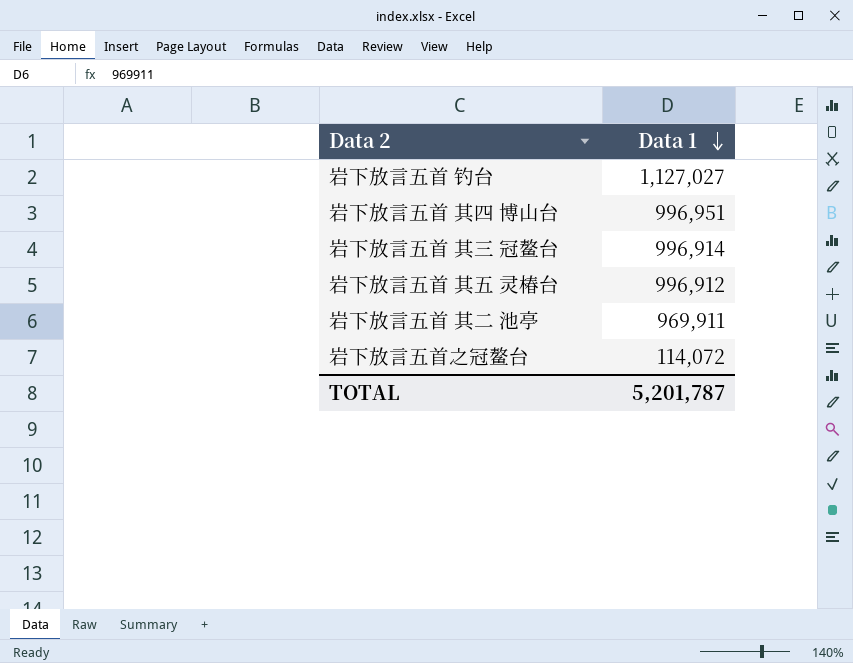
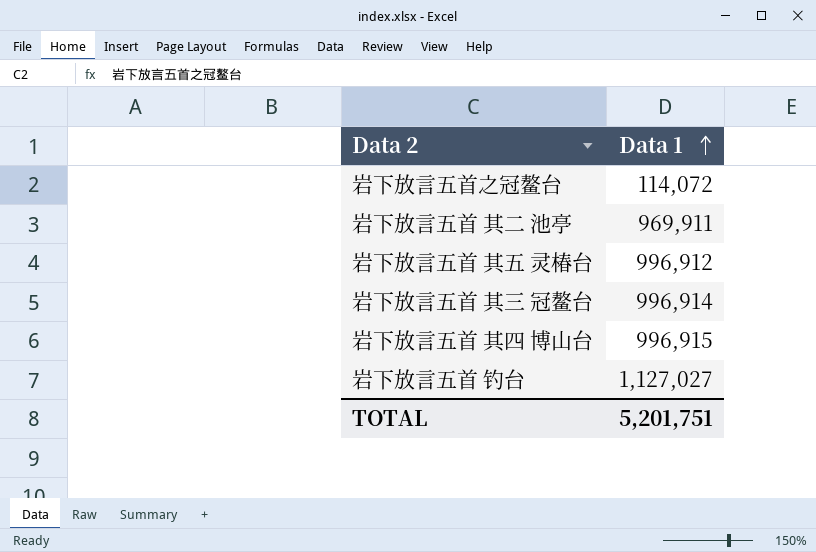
row order: Data 1 descending -> Data 1 ascending
岩下放言五首 其四 博山台 | Data 1: 996,951 -> 996,915
TOTAL | Data 1: 5,201,787 -> 5,201,751

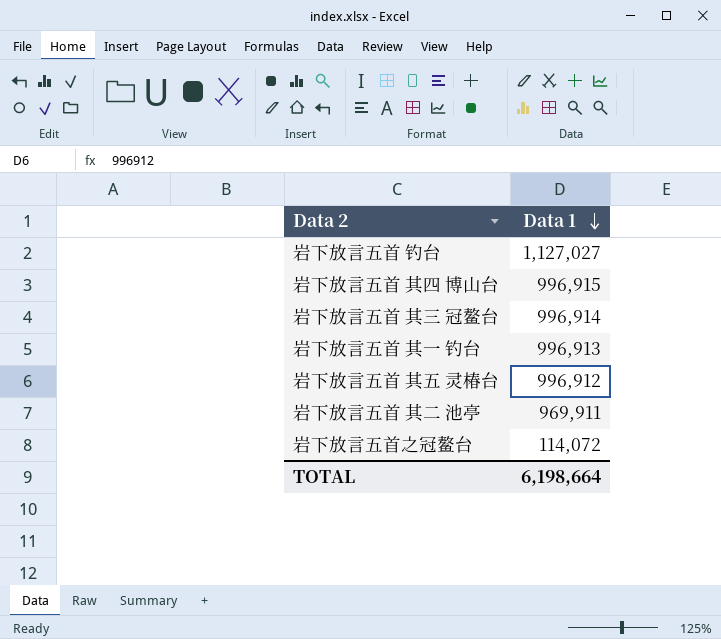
row order: Data 1 ascending -> Data 1 descending
row 岩下放言五首 其一 钓台: none -> 996,913
TOTAL | Data 1: 5,201,751 -> 6,198,664

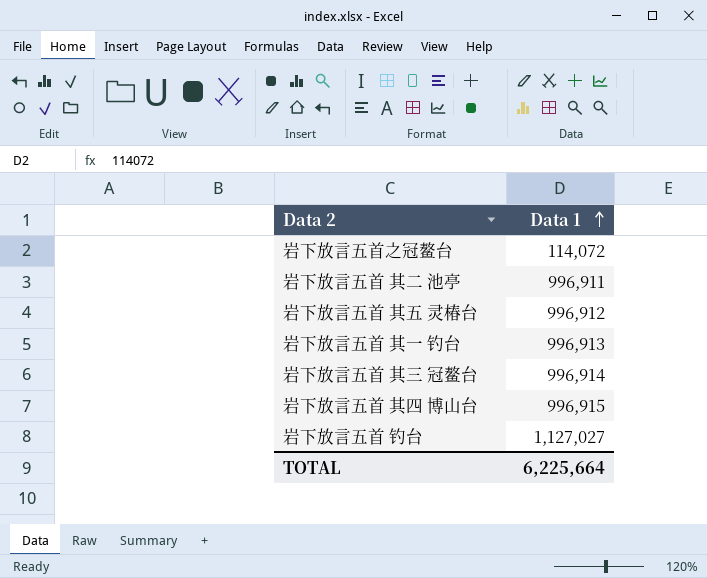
row order: Data 1 descending -> Data 1 ascending
岩下放言五首 其二 池亭 | Data 1: 969,911 -> 996,911
TOTAL | Data 1: 6,198,664 -> 6,225,664

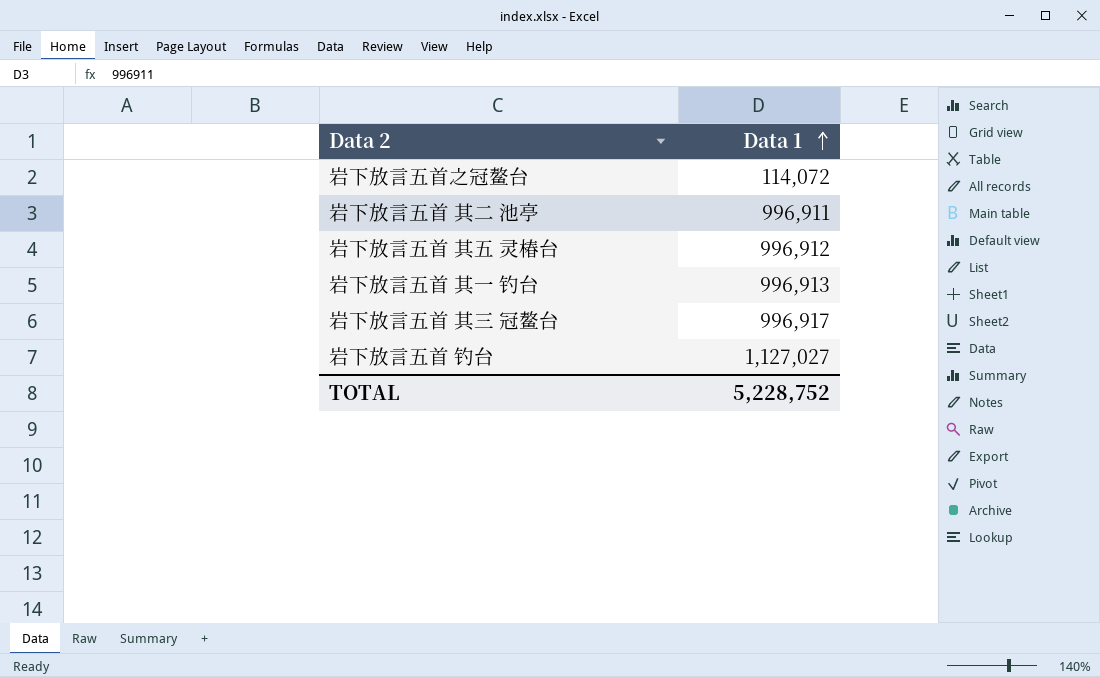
row 岩下放言五首 其四 博山台: 996,915 -> none
岩下放言五首 其三 冠鳌台 | Data 1: 996,914 -> 996,917
TOTAL | Data 1: 6,225,664 -> 5,228,752

